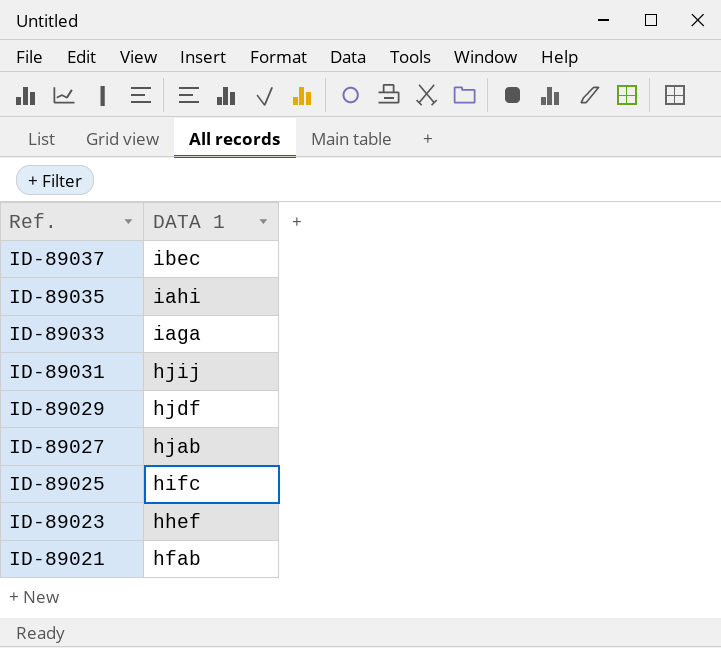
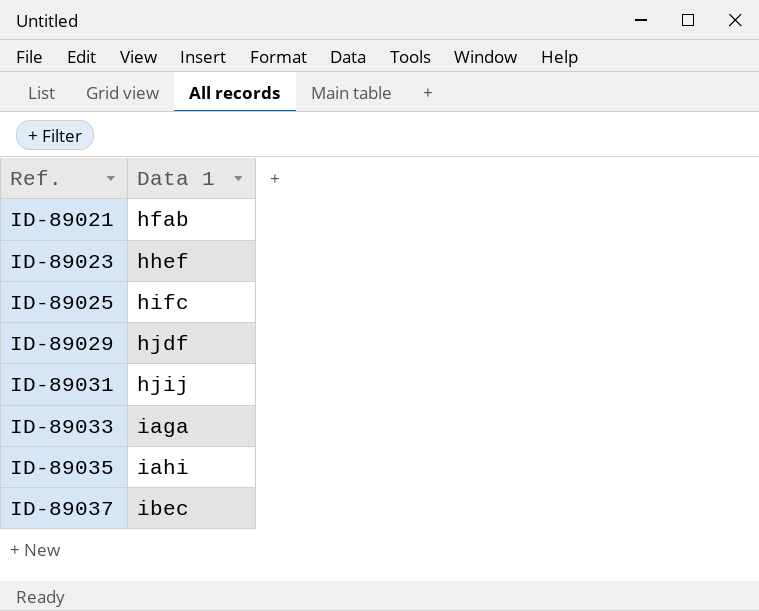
row order: Ref. descending -> Ref. ascending
column name: DATA 1 -> Data 1
row ID-89027: hjab -> none

